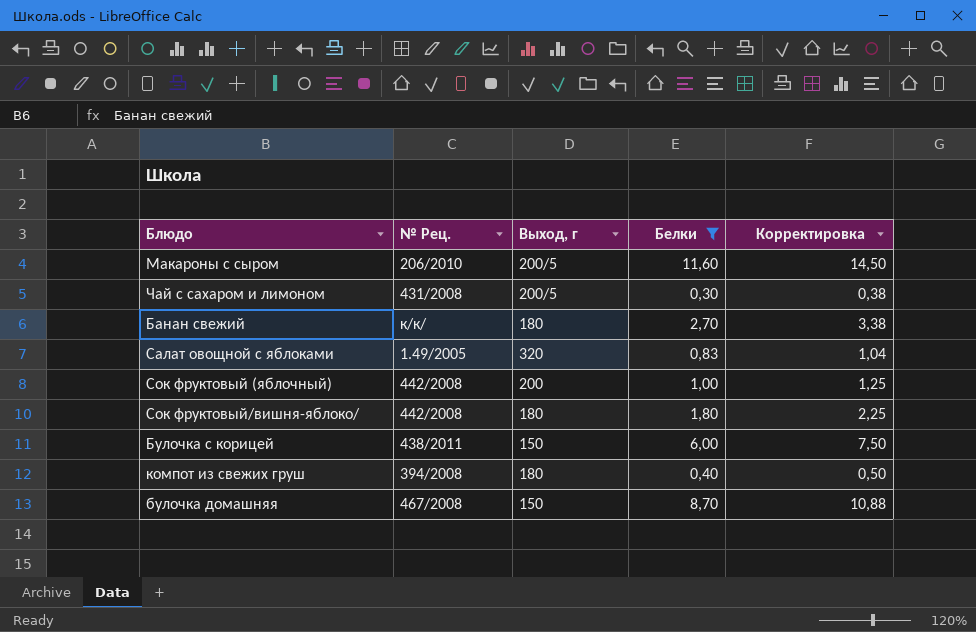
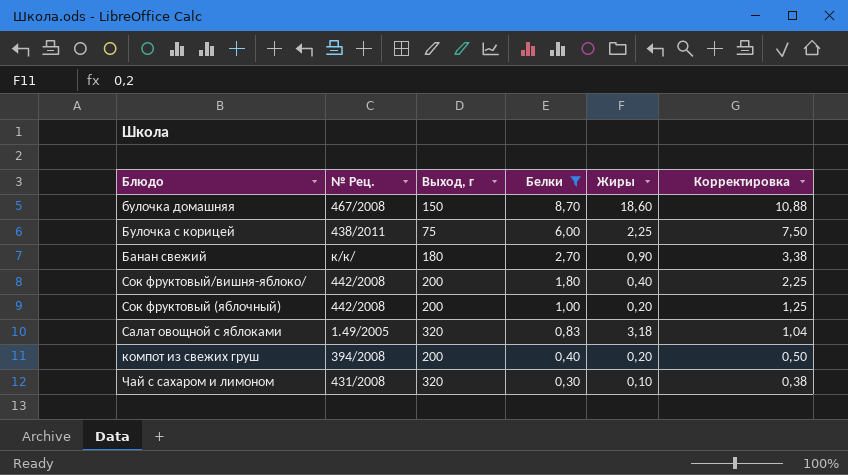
row order: none -> Белки descending
column Жиры | position: none -> 5
row Макароны с сыром: 206/2010 | 200/5 | 11,60 | 14,50 -> none
Булочка с корицей | Выход, г: 150 -> 75
Сок фруктовый/вишня-яблоко/ | Выход, г: 180 -> 200
компот из свежих груш | Выход, г: 180 -> 200
Чай с сахаром и лимоном | Выход, г: 200/5 -> 320

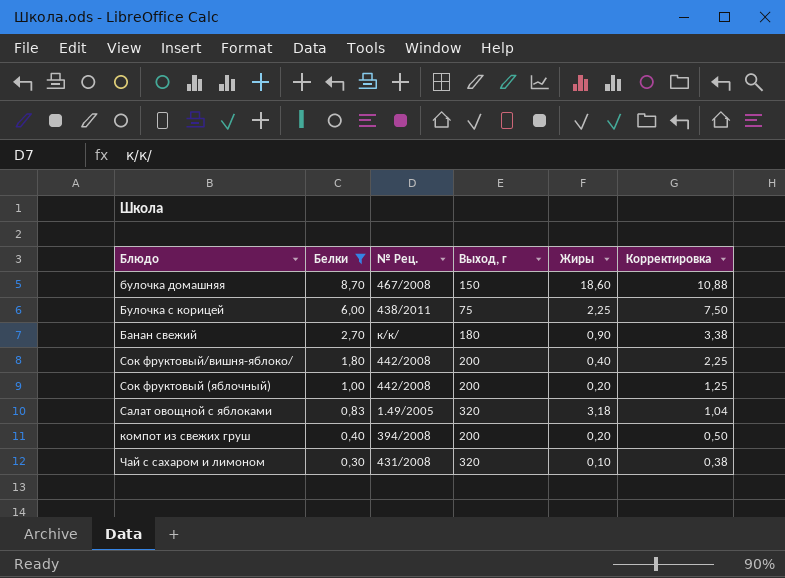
column Белки | position: 4 -> 2

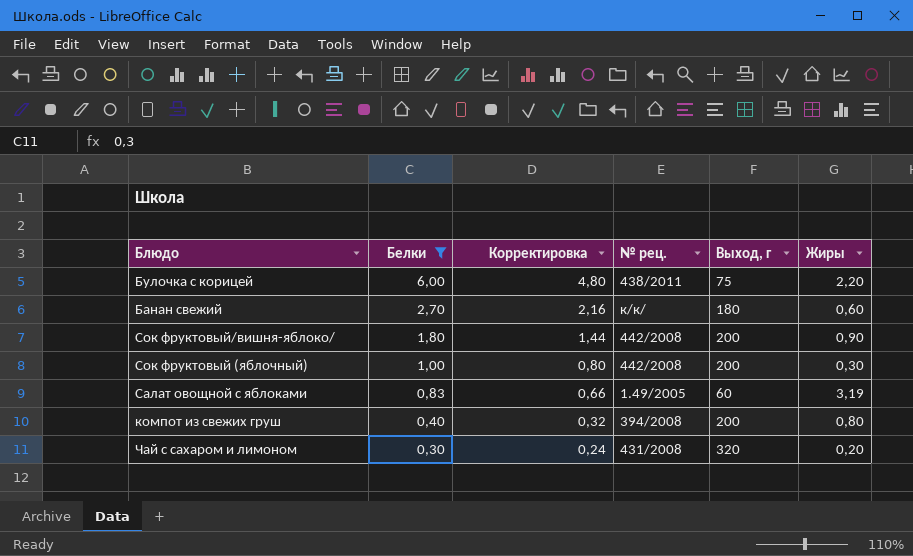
column Корректировка | formula: [Белки] * 1,25 -> [Белки] * 0,8
column Корректировка | position: 6 -> 3
column name: № Рец. -> № рец.
row булочка домашняя: 8,70 | 467/2008 | 150 | 18,60 | 10,88 -> none
Булочка с корицей | Жиры: 2,25 -> 2,20
Банан свежий | Жиры: 0,90 -> 0,60
Сок фруктовый/вишня-яблоко/ | Жиры: 0,40 -> 0,90
Сок фруктовый (яблочный) | Жиры: 0,20 -> 0,30
Салат овощной с яблоками | Выход, г: 320 -> 60
Салат овощной с яблоками | Жиры: 3,18 -> 3,19
компот из свежих груш | Жиры: 0,20 -> 0,80
Чай с сахаром и лимоном | Жиры: 0,10 -> 0,20

